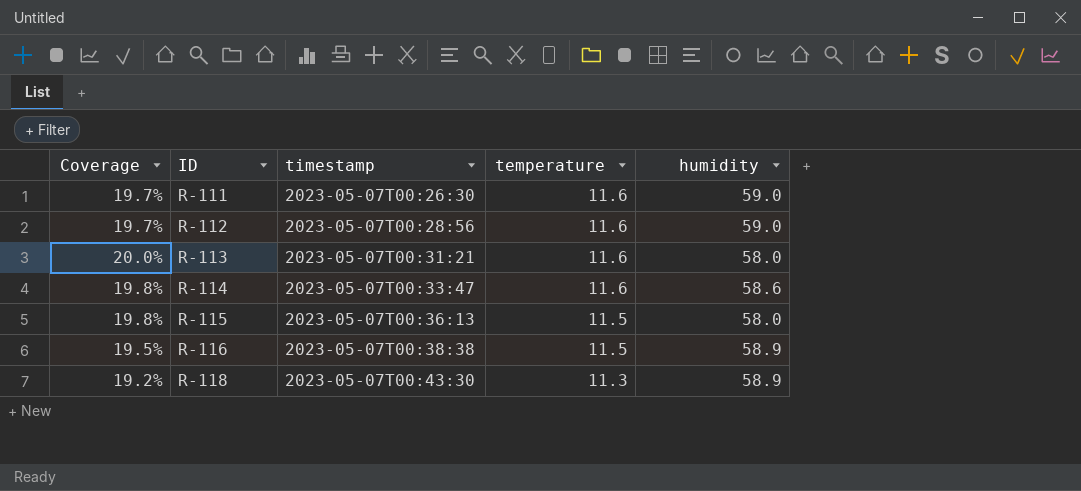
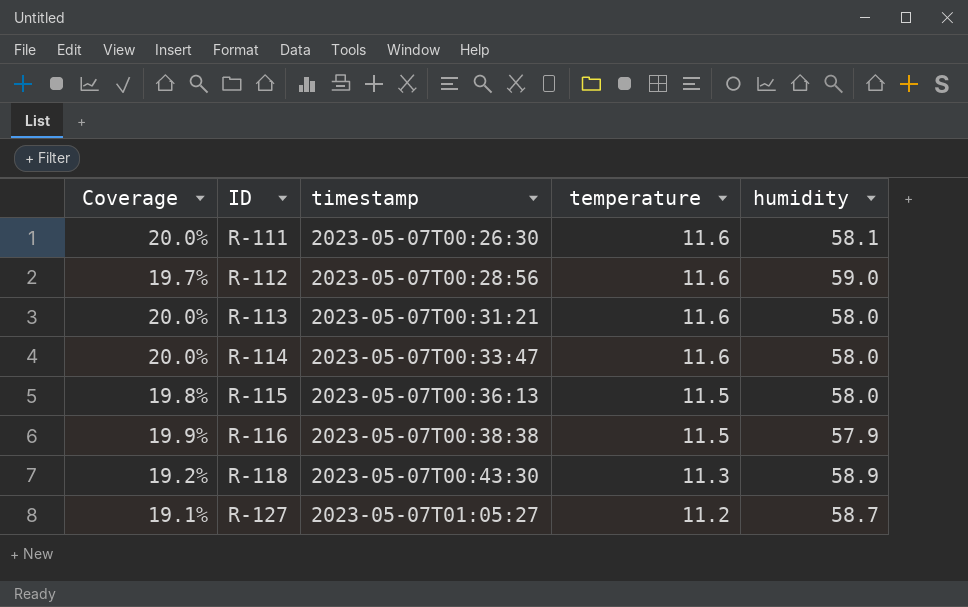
R-111 | Coverage: 19.7% -> 20.0%
R-111 | humidity: 59.0 -> 58.1
R-114 | Coverage: 19.8% -> 20.0%
R-114 | humidity: 58.6 -> 58.0
R-116 | Coverage: 19.5% -> 19.9%
R-116 | humidity: 58.9 -> 57.9
row R-127: none -> 19.1% | 2023-05-07T01:05:27 | 11.2 | 58.7

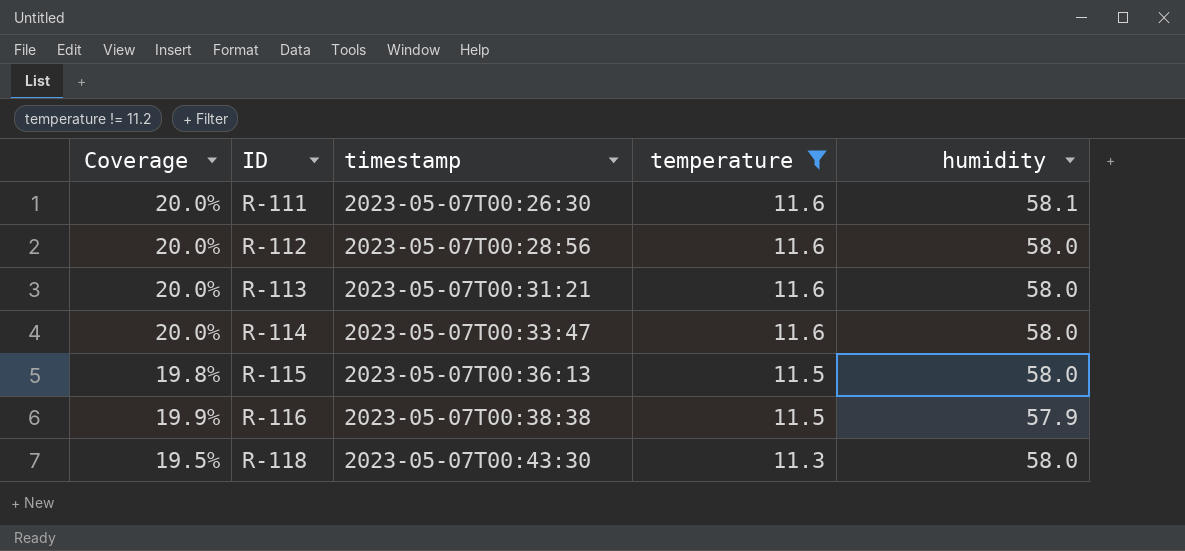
filter: none -> temperature != 11.2
R-112 | Coverage: 19.7% -> 20.0%
R-112 | humidity: 59.0 -> 58.0
R-118 | Coverage: 19.2% -> 19.5%
R-118 | humidity: 58.9 -> 58.0

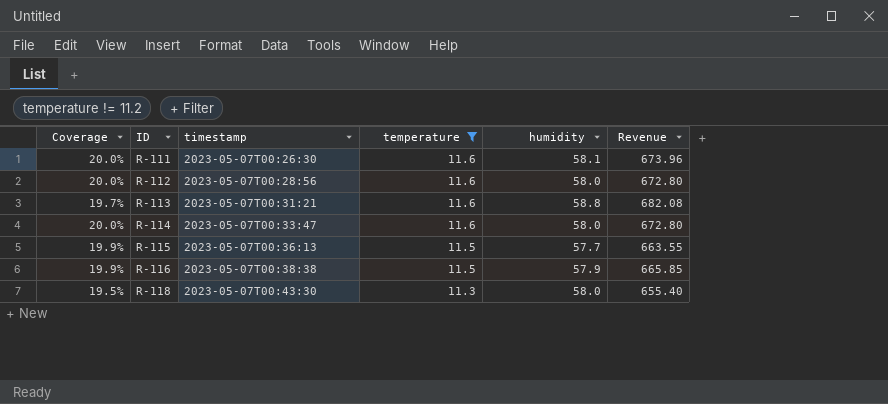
column Revenue | formula: none -> [temperature] * [humidity]
R-113 | Coverage: 20.0% -> 19.7%
R-113 | humidity: 58.0 -> 58.8
R-115 | Coverage: 19.8% -> 19.9%
R-115 | humidity: 58.0 -> 57.7

